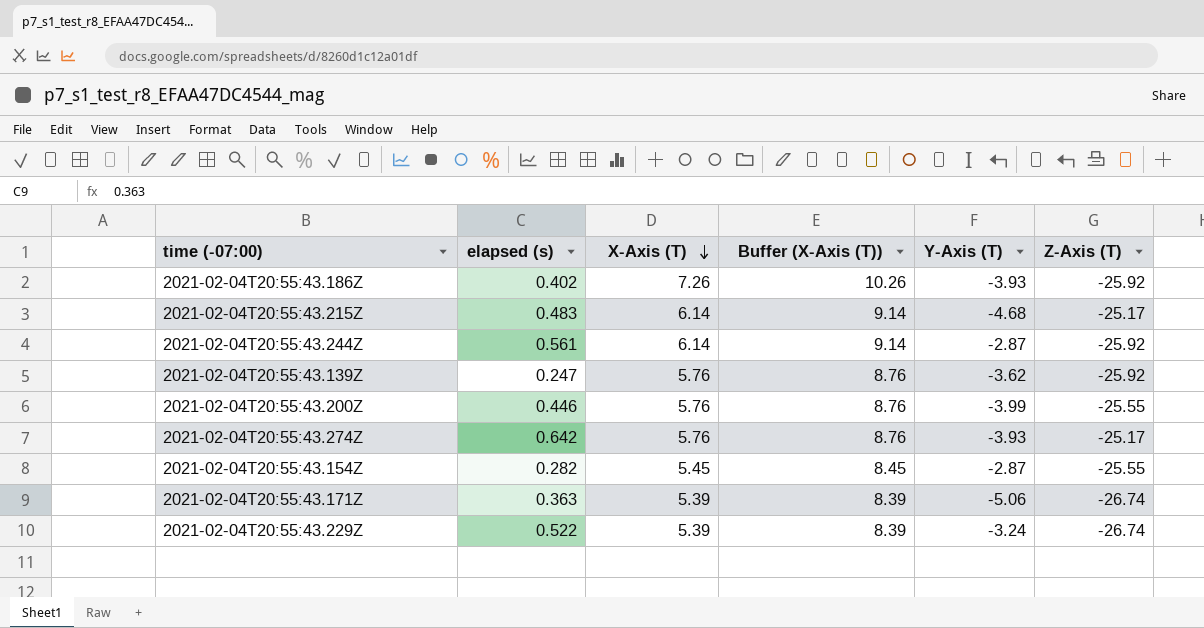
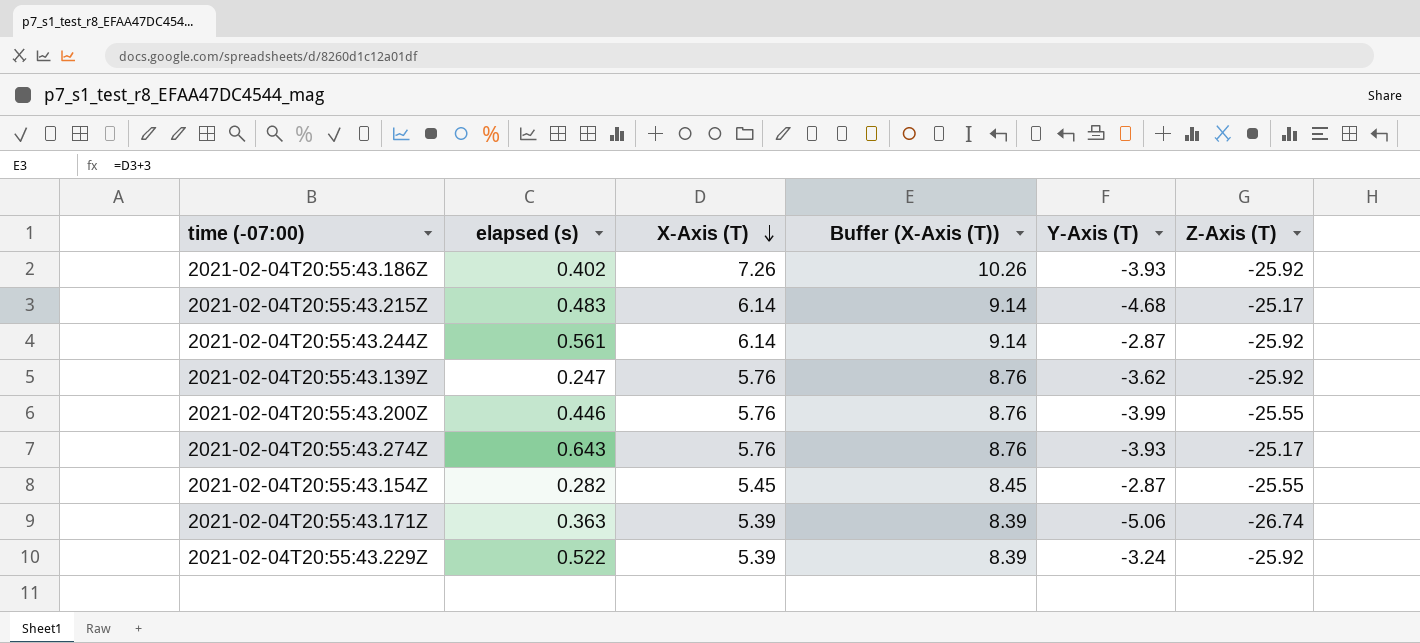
2021-02-04T20:55:43.274Z | elapsed (s): 0.642 -> 0.643
2021-02-04T20:55:43.229Z | Z-Axis (T): -26.74 -> -25.92

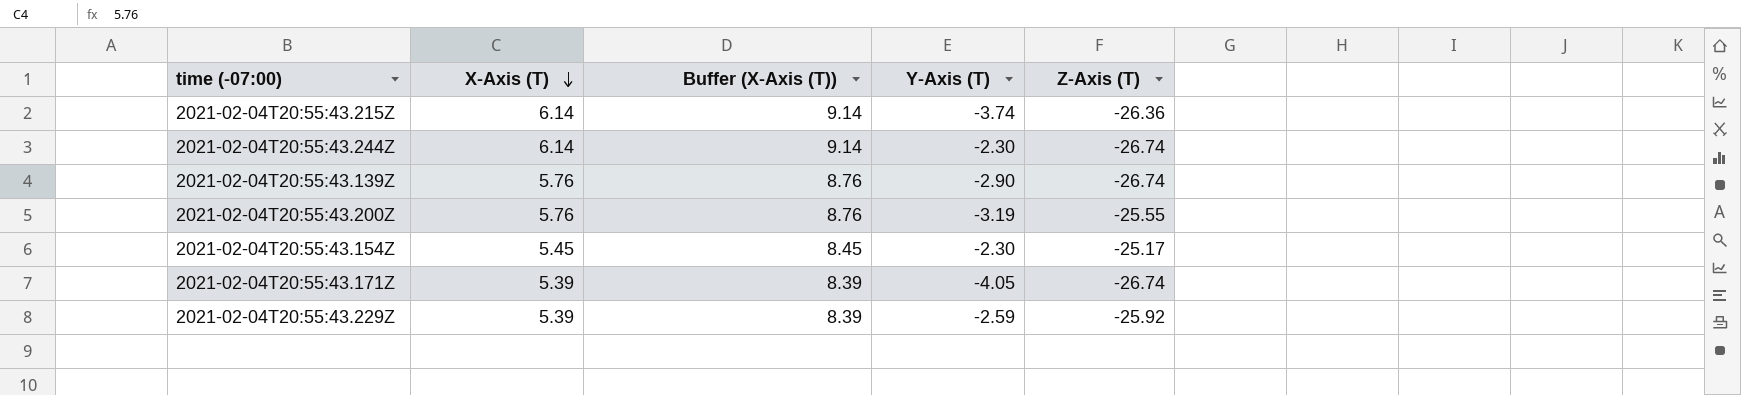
column elapsed (s) | position: 2 -> none
row 2021-02-04T20:55:43.186Z: 0.402 | 7.26 | 10.26 | -3.93 | -25.92 -> none
row 2021-02-04T20:55:43.274Z: 0.643 | 5.76 | 8.76 | -3.93 | -25.17 -> none
2021-02-04T20:55:43.215Z | Y-Axis (T): -4.68 -> -3.74
2021-02-04T20:55:43.215Z | Z-Axis (T): -25.17 -> -26.36
2021-02-04T20:55:43.244Z | Y-Axis (T): -2.87 -> -2.30
2021-02-04T20:55:43.244Z | Z-Axis (T): -25.92 -> -26.74
2021-02-04T20:55:43.139Z | Y-Axis (T): -3.62 -> -2.90
2021-02-04T20:55:43.139Z | Z-Axis (T): -25.92 -> -26.74
2021-02-04T20:55:43.200Z | Y-Axis (T): -3.99 -> -3.19
2021-02-04T20:55:43.154Z | Y-Axis (T): -2.87 -> -2.30
2021-02-04T20:55:43.154Z | Z-Axis (T): -25.55 -> -25.17
2021-02-04T20:55:43.171Z | Y-Axis (T): -5.06 -> -4.05
2021-02-04T20:55:43.229Z | Y-Axis (T): -3.24 -> -2.59

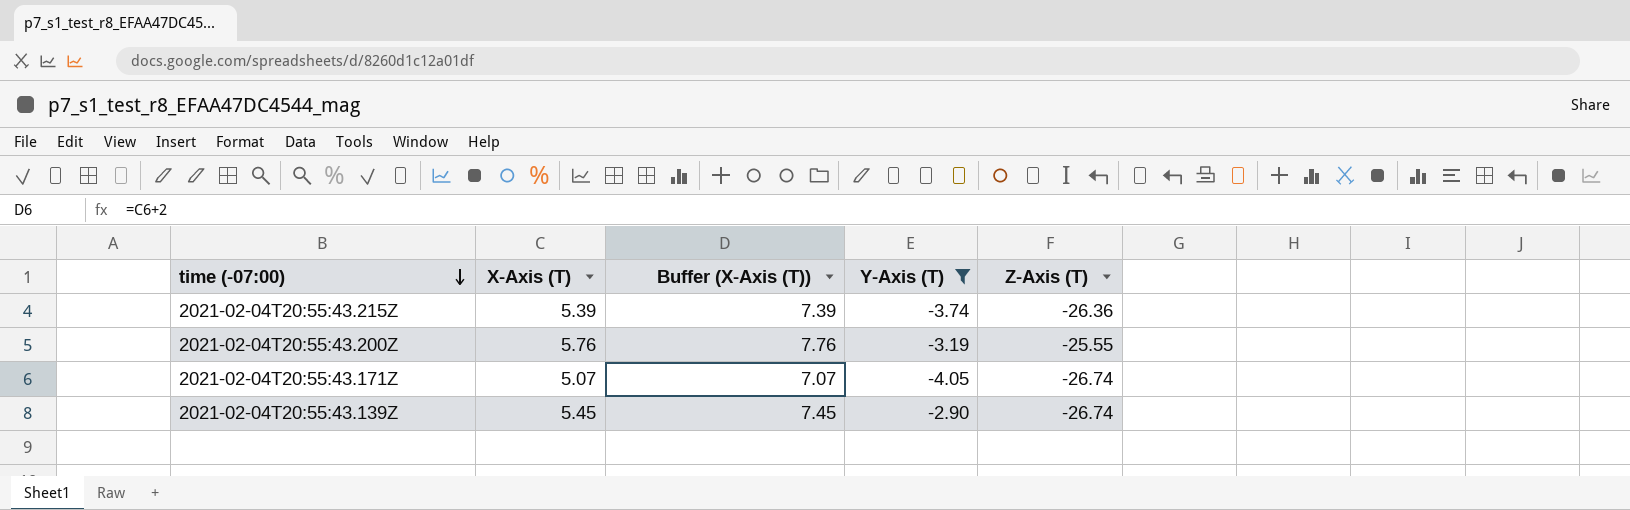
filter: none -> Y-Axis (T) <= -2.90
row order: X-Axis (T) descending -> time (-07:00) descending
column Buffer (X-Axis (T)) | formula: [X-Axis (T)] + 3 -> [X-Axis (T)] + 2
2021-02-04T20:55:43.215Z | X-Axis (T): 6.14 -> 5.39
2021-02-04T20:55:43.171Z | X-Axis (T): 5.39 -> 5.07
2021-02-04T20:55:43.139Z | X-Axis (T): 5.76 -> 5.45

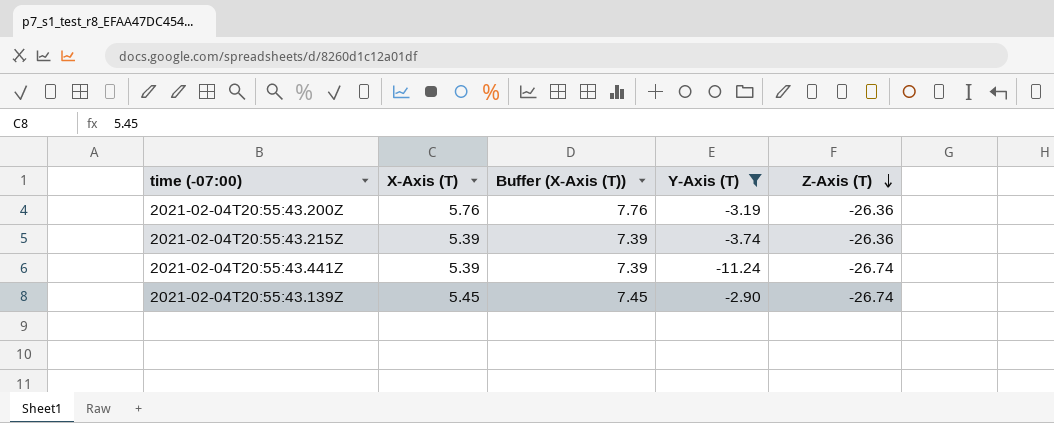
row order: time (-07:00) descending -> Z-Axis (T) descending
row 2021-02-04T20:55:43.171Z: 5.07 | 7.07 | -4.05 | -26.74 -> none
2021-02-04T20:55:43.200Z | Z-Axis (T): -25.55 -> -26.36
row 2021-02-04T20:55:43.441Z: none -> 5.39 | 7.39 | -11.24 | -26.74

